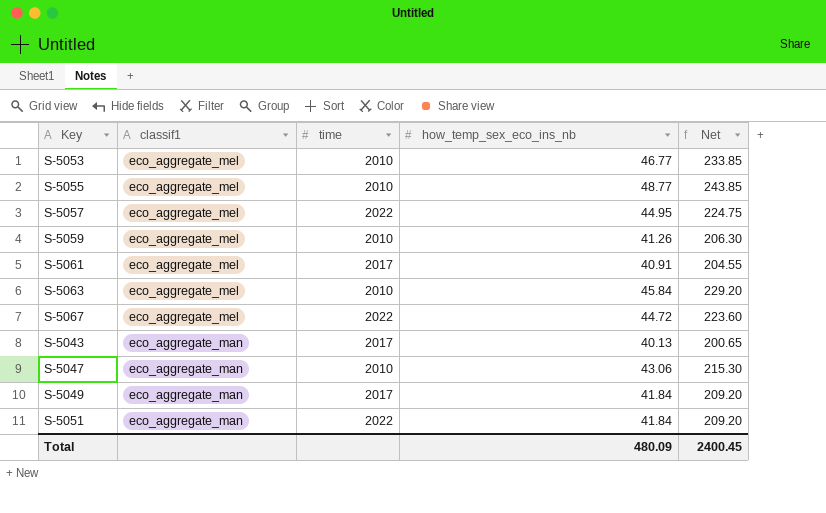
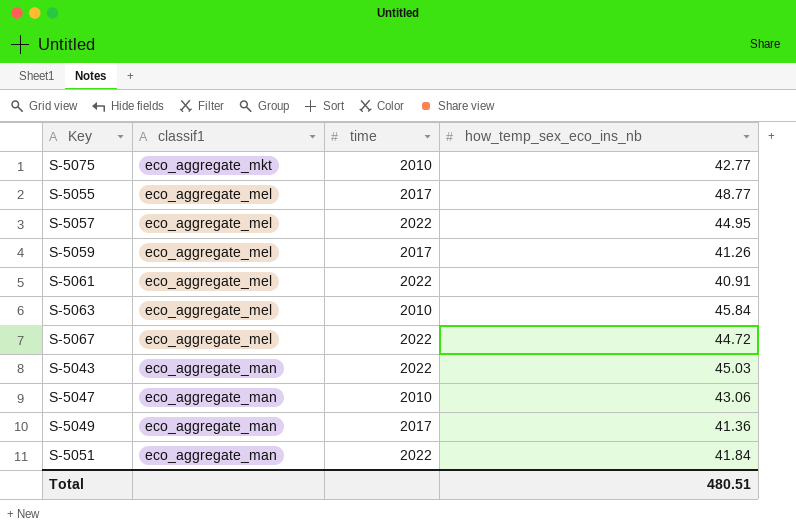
column Net | formula: [how_temp_sex_eco_ins_nb] * 5 -> none
row S-5053: eco_aggregate_mel | 2010 | 46.77 | 233.85 -> none
row S-5075: none -> eco_aggregate_mkt | 2010 | 42.77
S-5055 | time: 2010 -> 2017
S-5059 | time: 2010 -> 2017
S-5061 | time: 2017 -> 2022
S-5043 | time: 2017 -> 2022
S-5043 | how_temp_sex_eco_ins_nb: 40.13 -> 45.03
S-5049 | how_temp_sex_eco_ins_nb: 41.84 -> 41.36
Total | how_temp_sex_eco_ins_nb: 480.09 -> 480.51

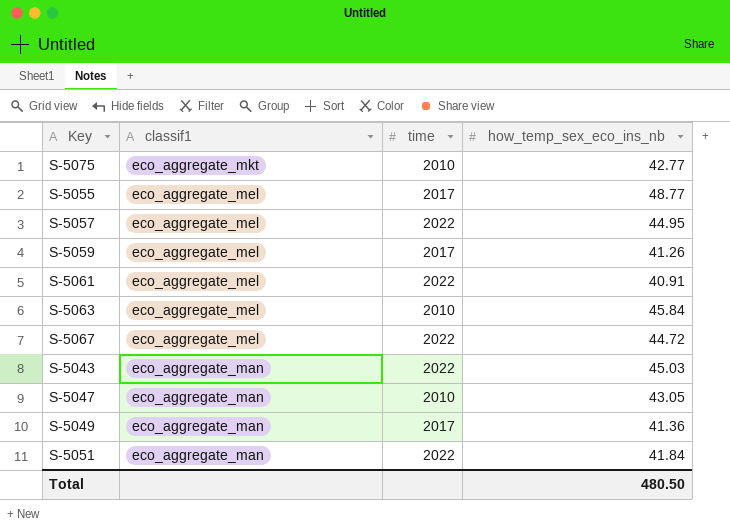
S-5047 | how_temp_sex_eco_ins_nb: 43.06 -> 43.05
Total | how_temp_sex_eco_ins_nb: 480.51 -> 480.50

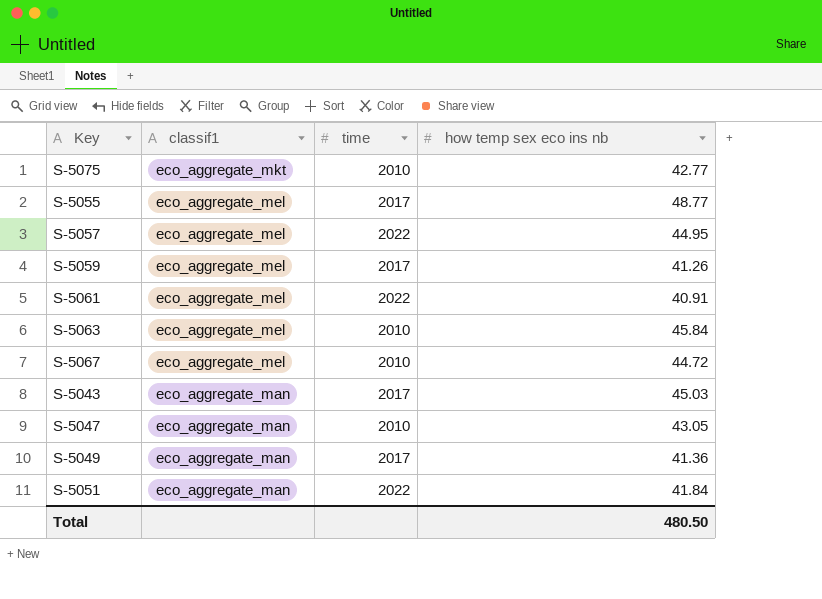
column name: how_temp_sex_eco_ins_nb -> how temp sex eco ins nb
S-5067 | time: 2022 -> 2010
S-5043 | time: 2022 -> 2017

